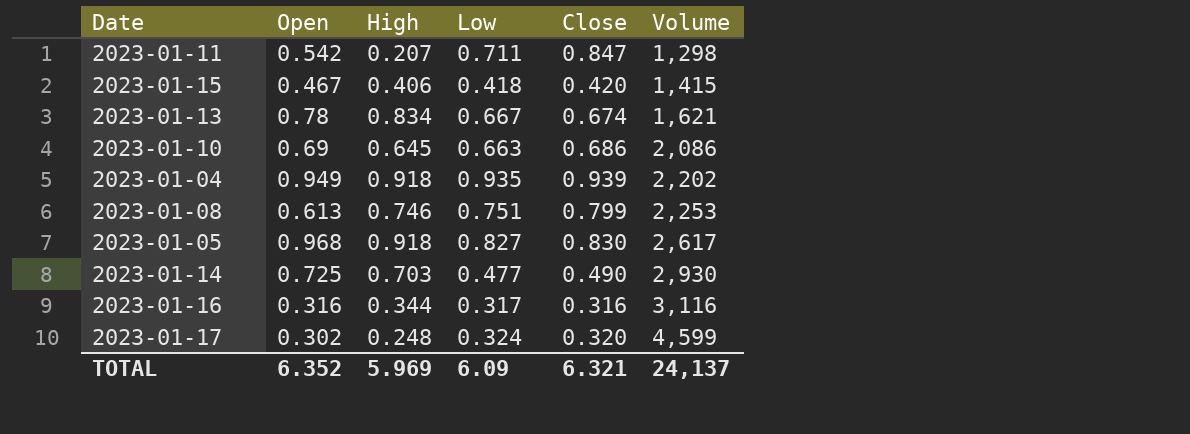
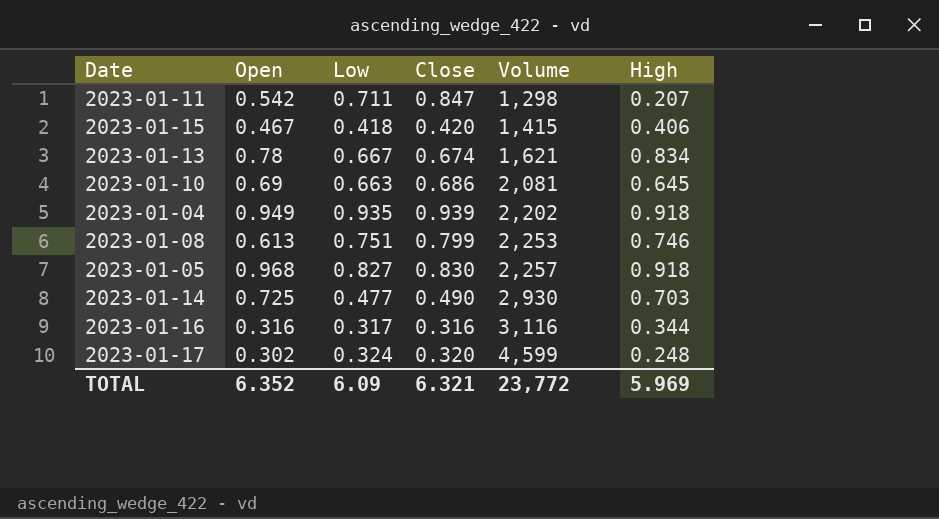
column High | position: 3 -> 6
2023-01-10 | Volume: 2,086 -> 2,081
2023-01-05 | Volume: 2,617 -> 2,257
TOTAL | Volume: 24,137 -> 23,772

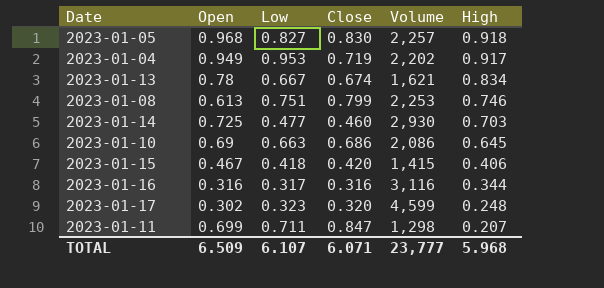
row order: Volume ascending -> High descending
2023-01-04 | Low: 0.935 -> 0.953
2023-01-04 | Close: 0.939 -> 0.719
2023-01-04 | High: 0.918 -> 0.917
2023-01-14 | Close: 0.490 -> 0.460
2023-01-10 | Volume: 2,081 -> 2,086
2023-01-17 | Low: 0.324 -> 0.323
2023-01-11 | Open: 0.542 -> 0.699
TOTAL | Open: 6.352 -> 6.509
TOTAL | Low: 6.09 -> 6.107
TOTAL | Close: 6.321 -> 6.071
TOTAL | Volume: 23,772 -> 23,777
TOTAL | High: 5.969 -> 5.968

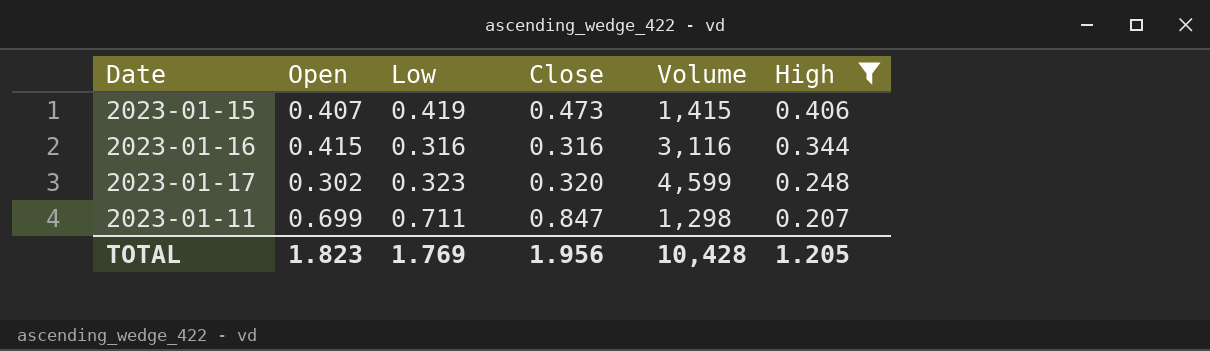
filter: none -> High <= 0.406
2023-01-15 | Open: 0.467 -> 0.407
2023-01-15 | Low: 0.418 -> 0.419
2023-01-15 | Close: 0.420 -> 0.473
2023-01-16 | Open: 0.316 -> 0.415
2023-01-16 | Low: 0.317 -> 0.316
TOTAL | Open: 6.509 -> 1.823
TOTAL | Low: 6.107 -> 1.769
TOTAL | Close: 6.071 -> 1.956
TOTAL | Volume: 23,777 -> 10,428
TOTAL | High: 5.968 -> 1.205

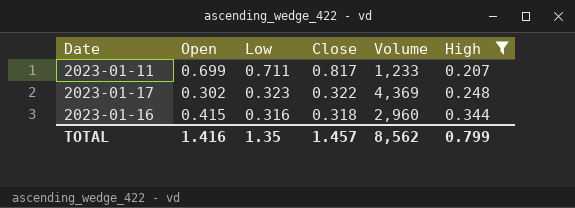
row order: High descending -> Low descending
row 2023-01-15: 0.407 | 0.419 | 0.473 | 1,415 | 0.406 -> none
2023-01-11 | Close: 0.847 -> 0.817
2023-01-11 | Volume: 1,298 -> 1,233
2023-01-17 | Close: 0.320 -> 0.322
2023-01-17 | Volume: 4,599 -> 4,369
2023-01-16 | Close: 0.316 -> 0.318
2023-01-16 | Volume: 3,116 -> 2,960
TOTAL | Open: 1.823 -> 1.416
TOTAL | Low: 1.769 -> 1.35
TOTAL | Close: 1.956 -> 1.457
TOTAL | Volume: 10,428 -> 8,562
TOTAL | High: 1.205 -> 0.799

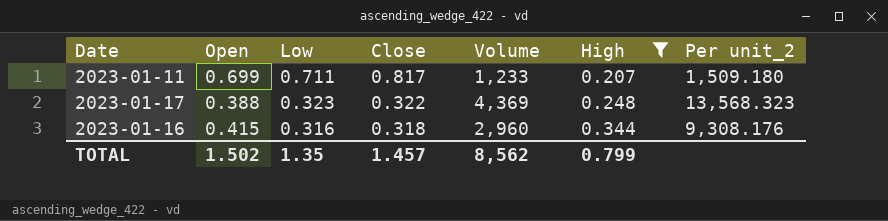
column Per unit_2 | formula: none -> [Volume] / [Close]
2023-01-17 | Open: 0.302 -> 0.388
TOTAL | Open: 1.416 -> 1.502

